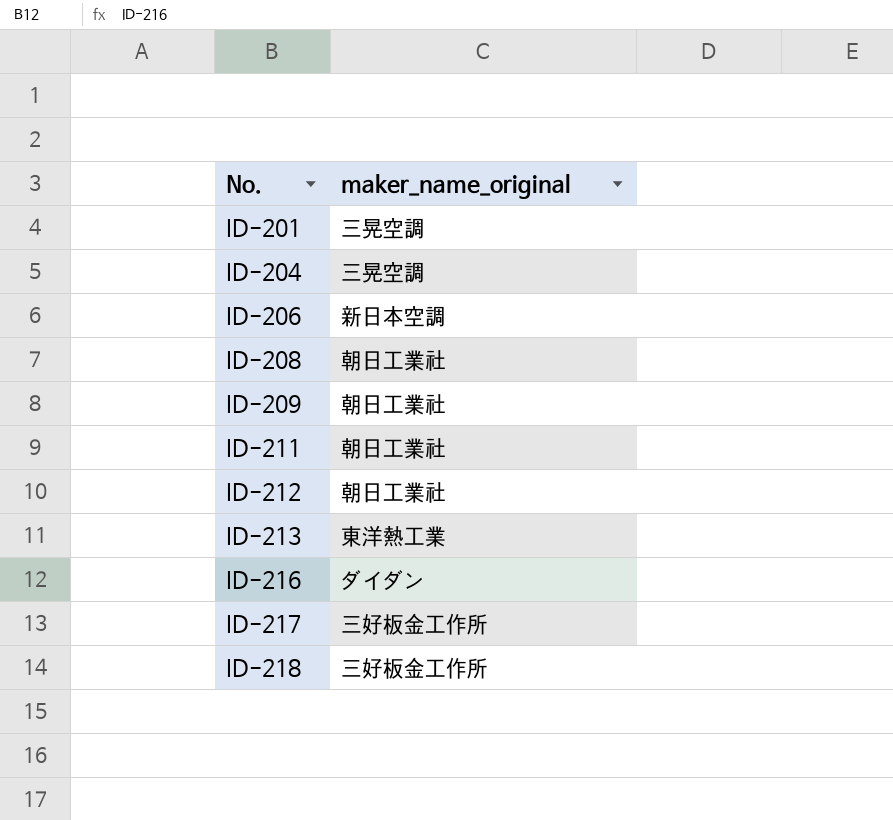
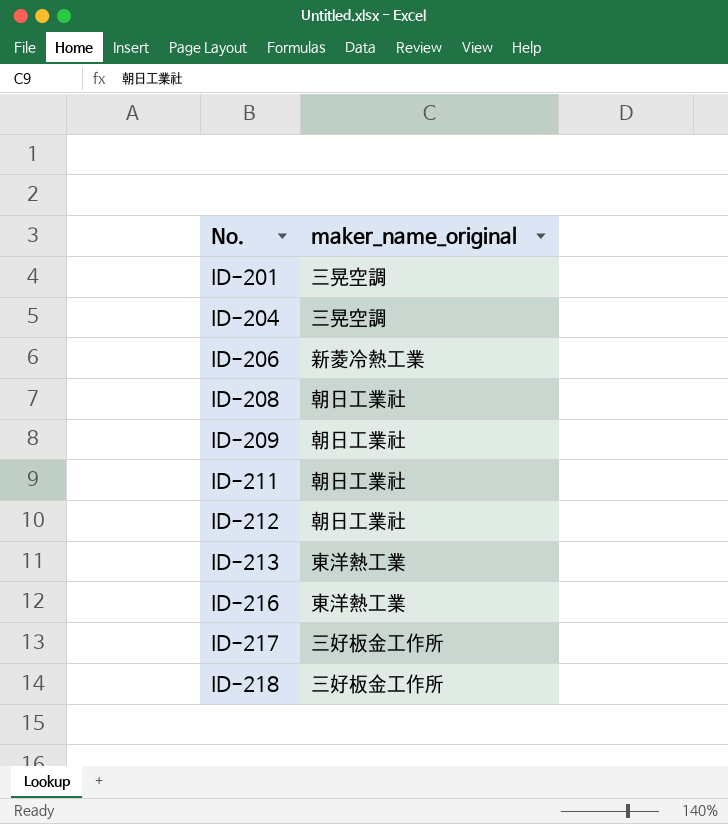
ID-206 | maker_name_original: 新日本空調 -> 新菱冷熱工業
ID-216 | maker_name_original: ダイダン -> 東洋熱工業

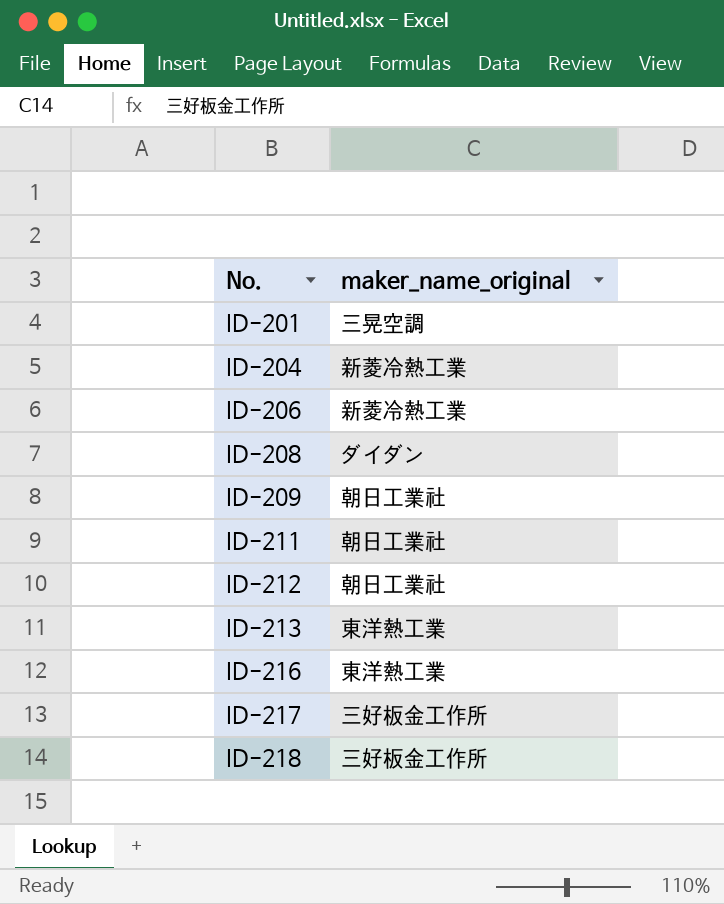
ID-204 | maker_name_original: 三晃空調 -> 新菱冷熱工業
ID-208 | maker_name_original: 朝日工業社 -> ダイダン

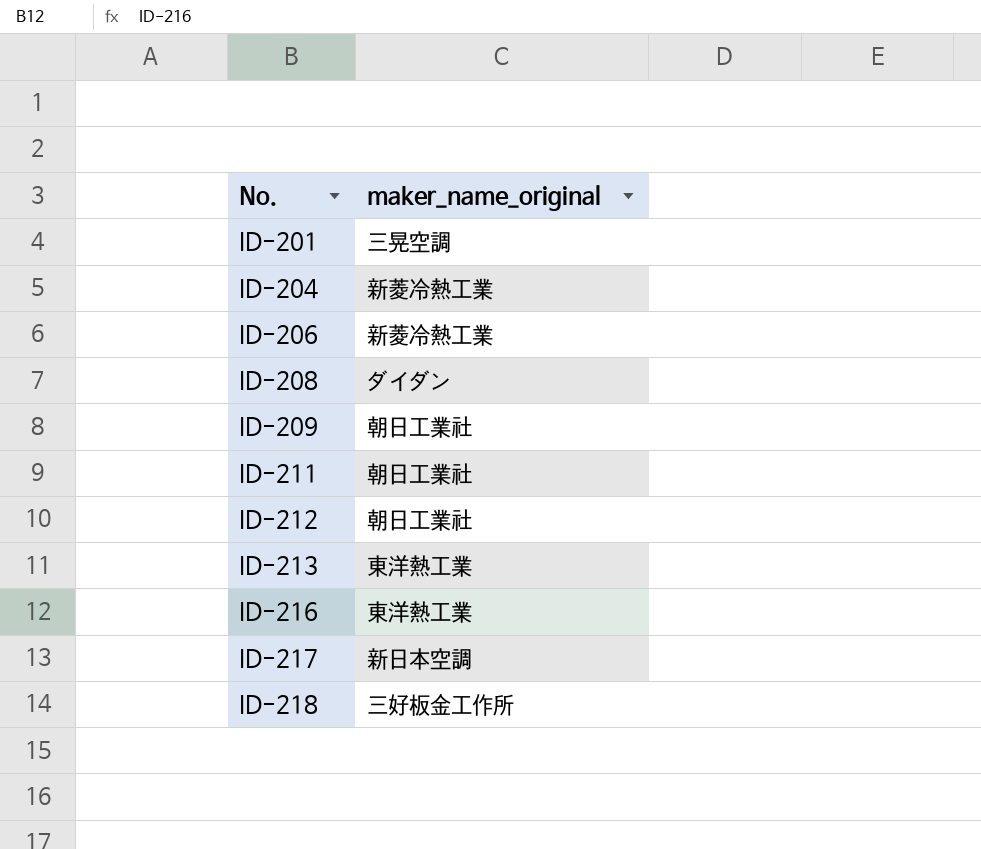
ID-217 | maker_name_original: 三好板金工作所 -> 新日本空調

